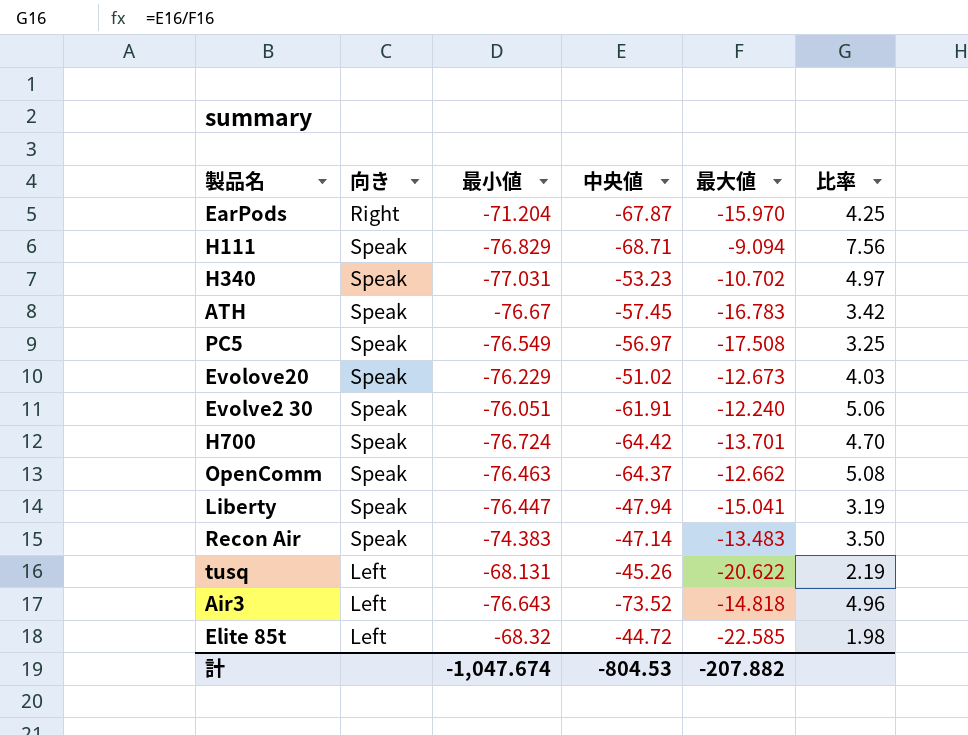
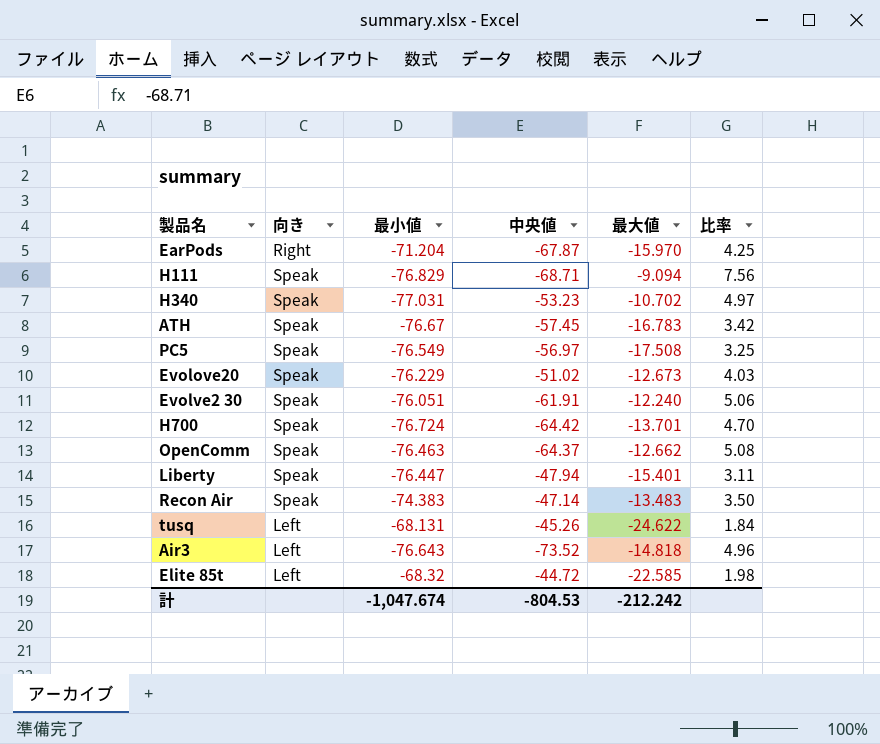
Liberty | 最大値: -15.041 -> -15.401
Liberty | 比率: 3.19 -> 3.11
tusq | 最大値: -20.622 -> -24.622
tusq | 比率: 2.19 -> 1.84
計 | 最大値: -207.882 -> -212.242

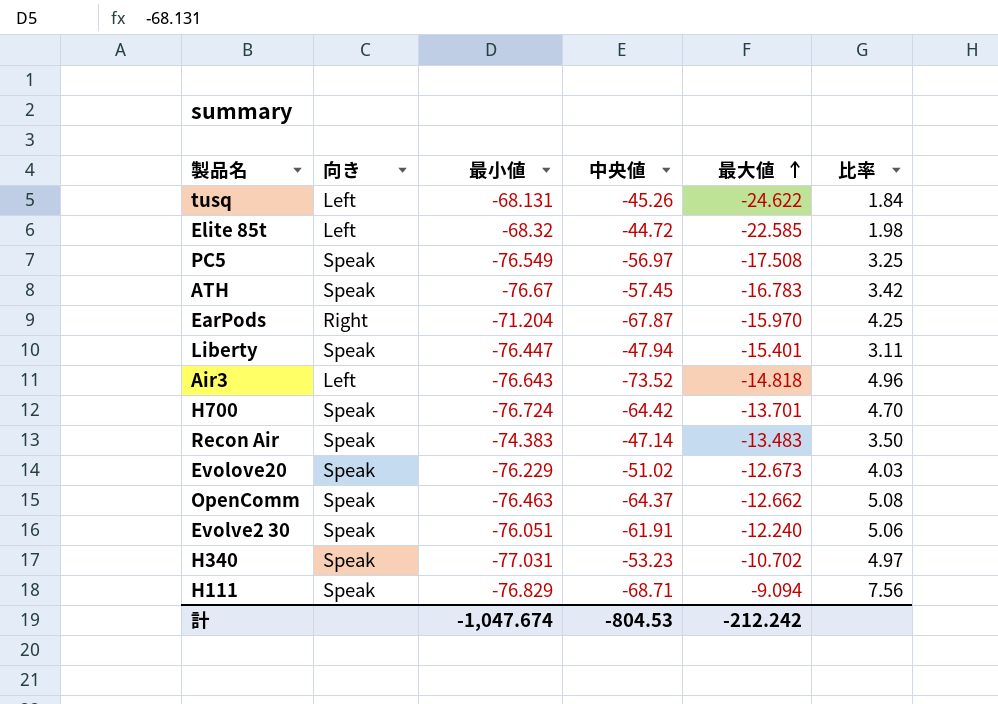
row order: none -> 最大値 ascending

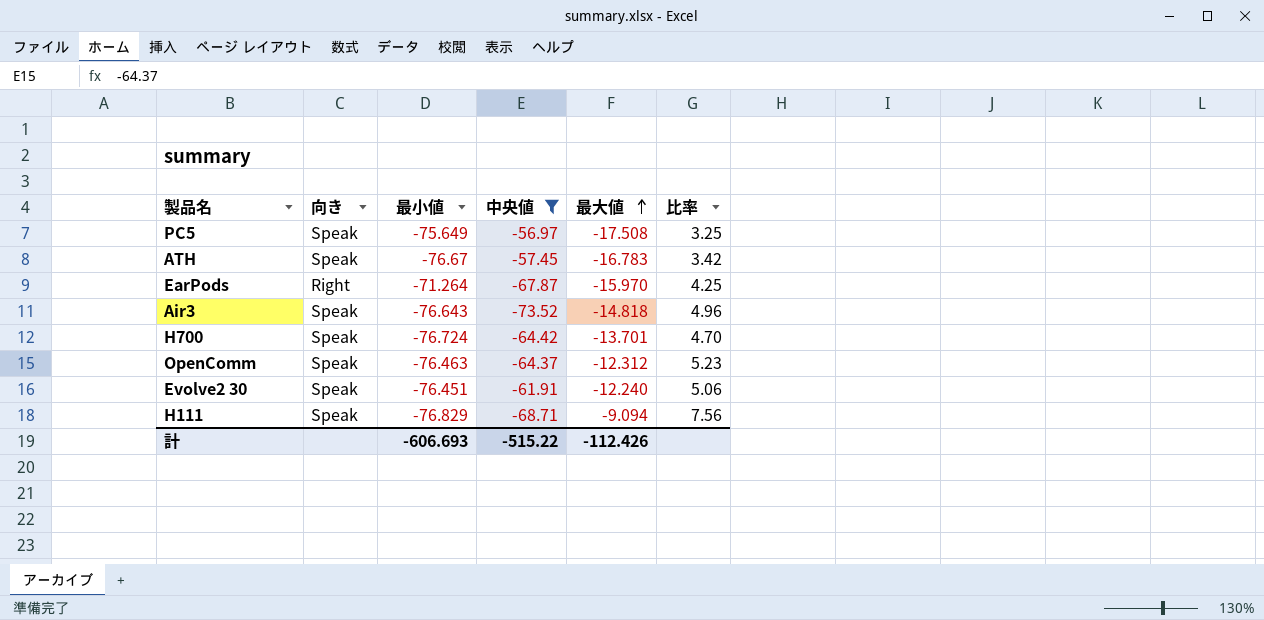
filter: none -> 中央値 <= -56.97
PC5 | 最小値: -76.549 -> -75.649
EarPods | 最小値: -71.204 -> -71.264
Air3 | 向き: Left -> Speak
OpenComm | 最大値: -12.662 -> -12.312
OpenComm | 比率: 5.08 -> 5.23
Evolve2 30 | 最小値: -76.051 -> -76.451
計 | 最小値: -1,047.674 -> -606.693
計 | 中央値: -804.53 -> -515.22
計 | 最大値: -212.242 -> -112.426

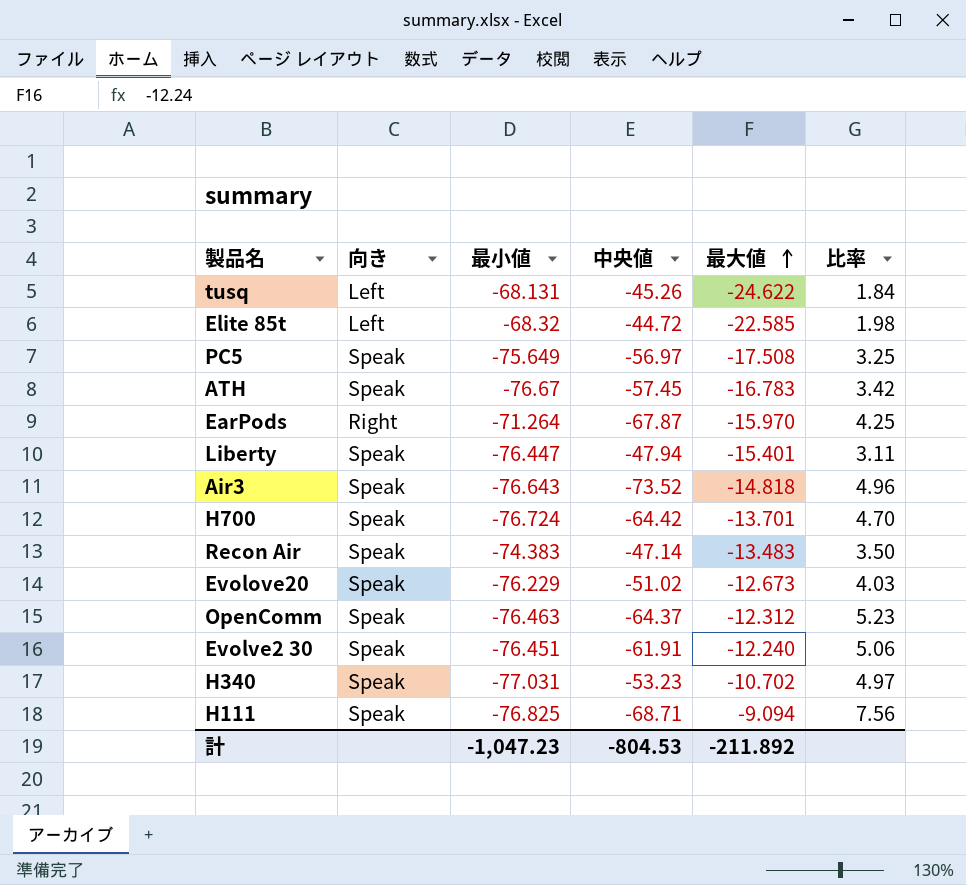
filter: 中央値 <= -56.97 -> none
H111 | 最小値: -76.829 -> -76.825
計 | 最小値: -606.693 -> -1,047.23
計 | 中央値: -515.22 -> -804.53
計 | 最大値: -112.426 -> -211.892

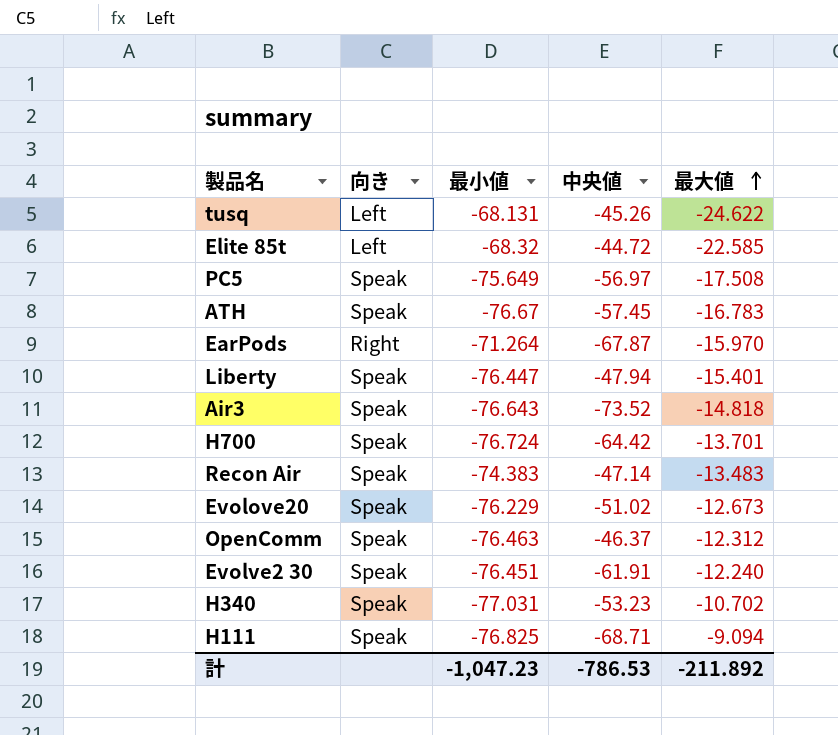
column 比率 | formula: [中央値] / [最大値] -> none
OpenComm | 中央値: -64.37 -> -46.37
計 | 中央値: -804.53 -> -786.53

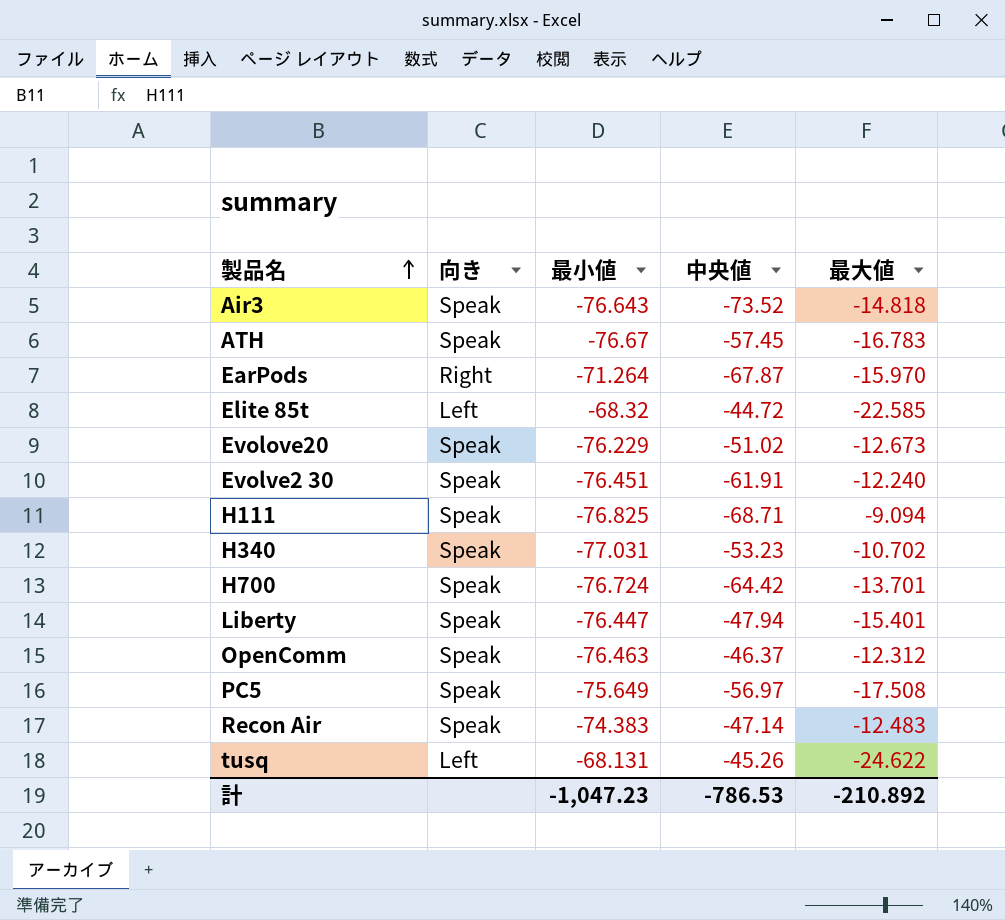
row order: 最大値 ascending -> 製品名 ascending
Recon Air | 最大値: -13.483 -> -12.483
計 | 最大値: -211.892 -> -210.892

